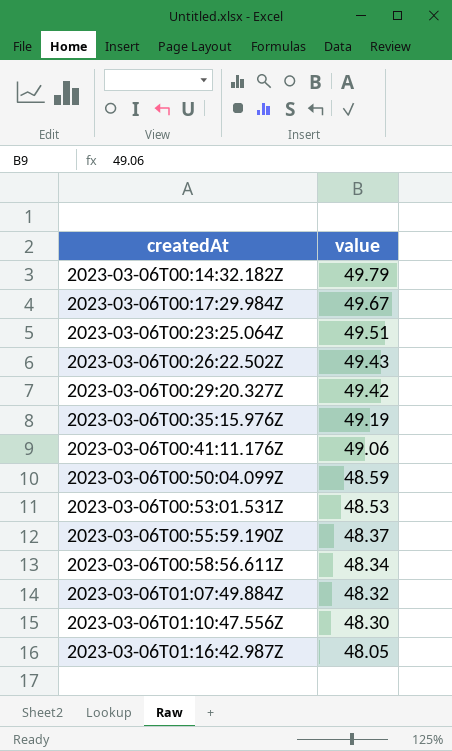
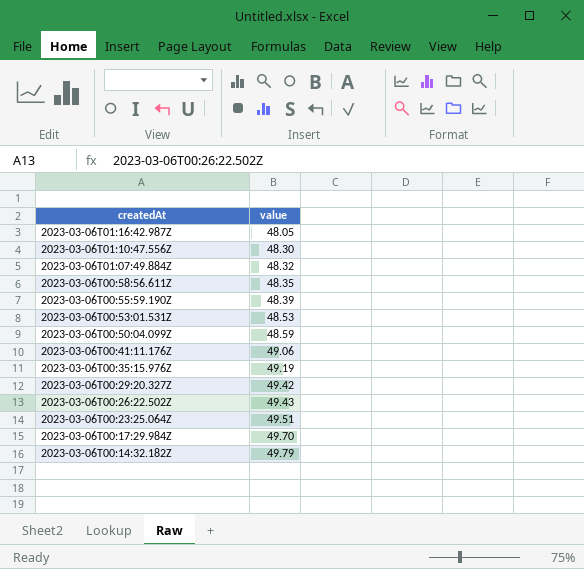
row order: createdAt ascending -> createdAt descending
2023-03-06T00:58:56.611Z | value: 48.34 -> 48.35
2023-03-06T00:55:59.190Z | value: 48.37 -> 48.39
2023-03-06T00:17:29.984Z | value: 49.67 -> 49.70

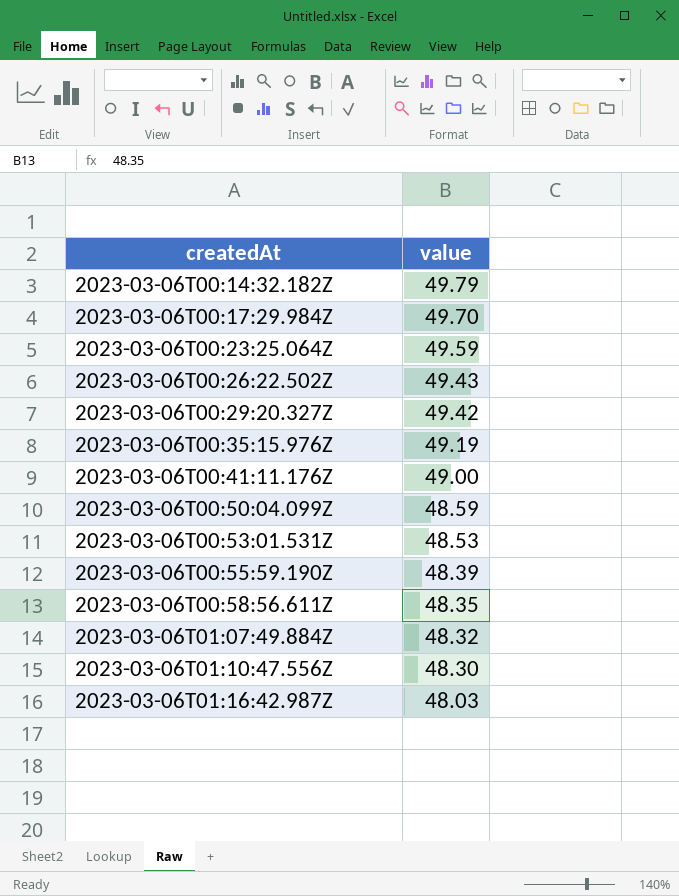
row order: createdAt descending -> createdAt ascending
2023-03-06T00:23:25.064Z | value: 49.51 -> 49.59
2023-03-06T00:41:11.176Z | value: 49.06 -> 49.00
2023-03-06T01:16:42.987Z | value: 48.05 -> 48.03

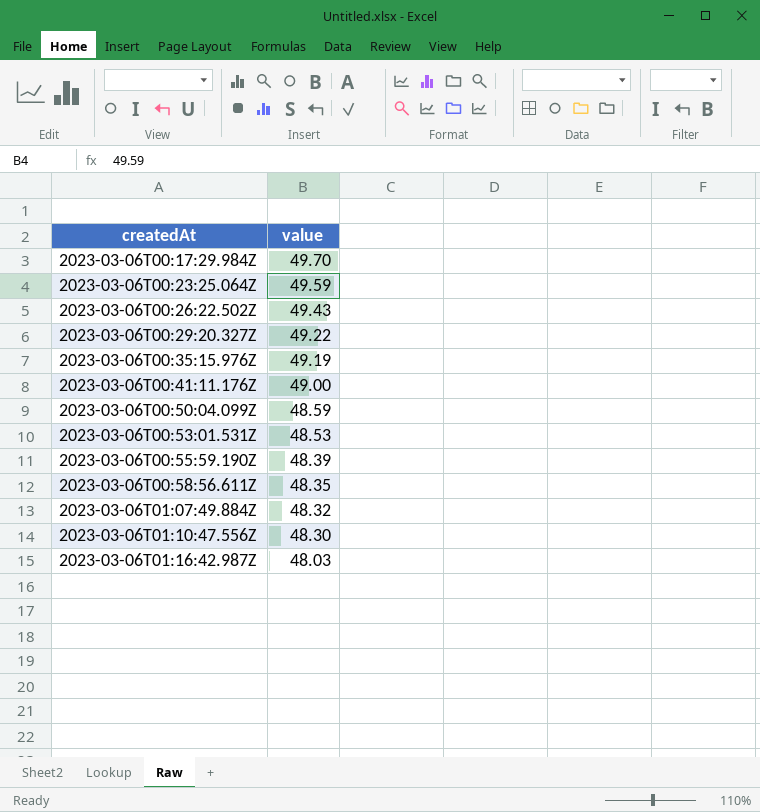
row 2023-03-06T00:14:32.182Z: 49.79 -> none
2023-03-06T00:29:20.327Z | value: 49.42 -> 49.22

